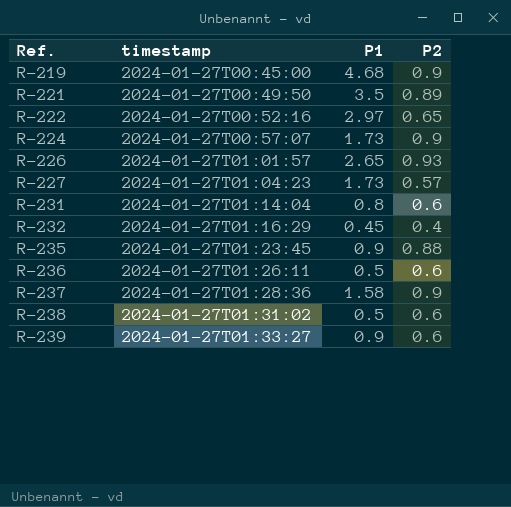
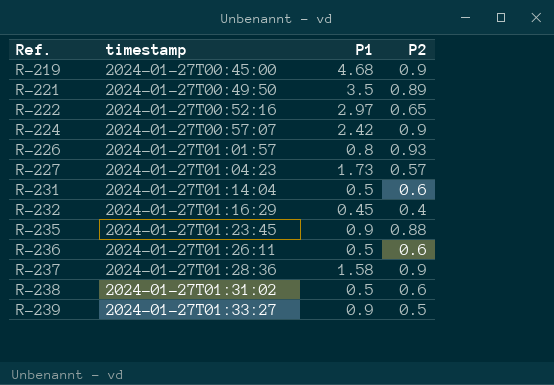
R-224 | P1: 1.73 -> 2.42
R-226 | P1: 2.65 -> 0.8
R-231 | P1: 0.8 -> 0.5
R-239 | P2: 0.6 -> 0.5

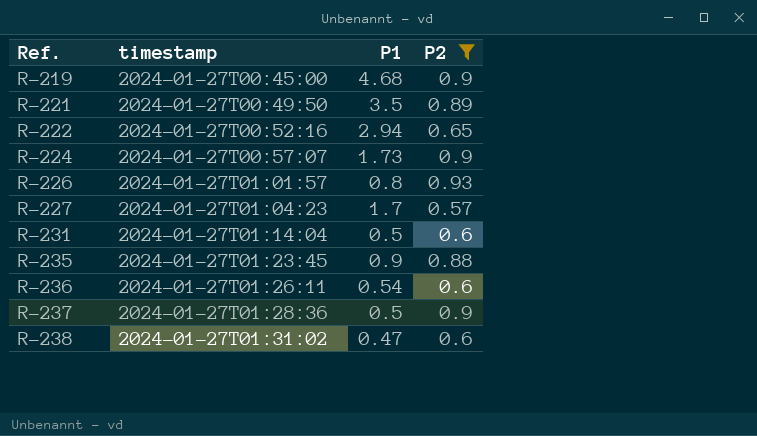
filter: none -> P2 >= 0.57
R-222 | P1: 2.97 -> 2.94
R-224 | P1: 2.42 -> 1.73
R-227 | P1: 1.73 -> 1.7
R-236 | P1: 0.5 -> 0.54
R-237 | P1: 1.58 -> 0.5
R-238 | P1: 0.5 -> 0.47

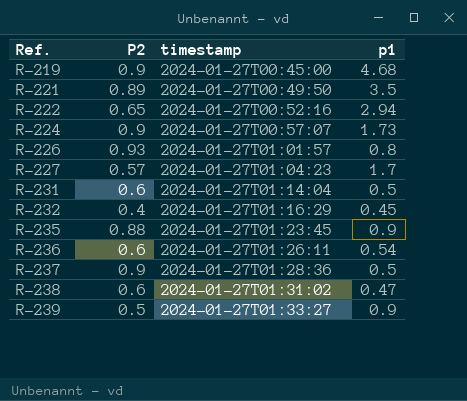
filter: P2 >= 0.57 -> none
column P2 | position: 4 -> 2
column name: P1 -> p1

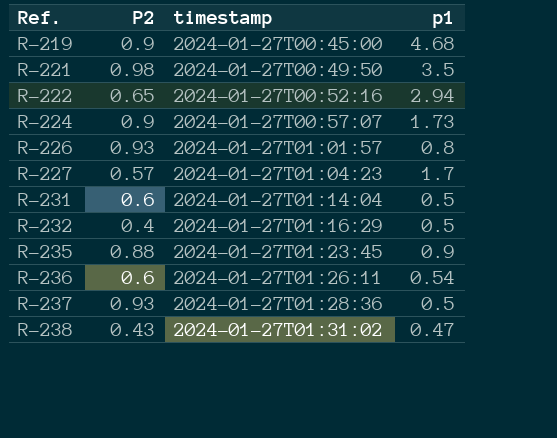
row R-239: 0.5 | 2024-01-27T01:33:27 | 0.9 -> none
R-221 | P2: 0.89 -> 0.98
R-232 | p1: 0.45 -> 0.5
R-237 | P2: 0.9 -> 0.93
R-238 | P2: 0.6 -> 0.43

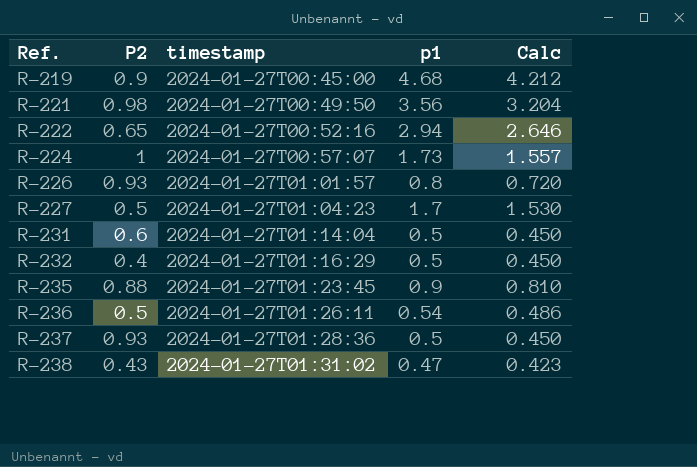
column Calc | formula: none -> [p1] * 0.9
R-221 | p1: 3.5 -> 3.56
R-224 | P2: 0.9 -> 1
R-227 | P2: 0.57 -> 0.5
R-236 | P2: 0.6 -> 0.5

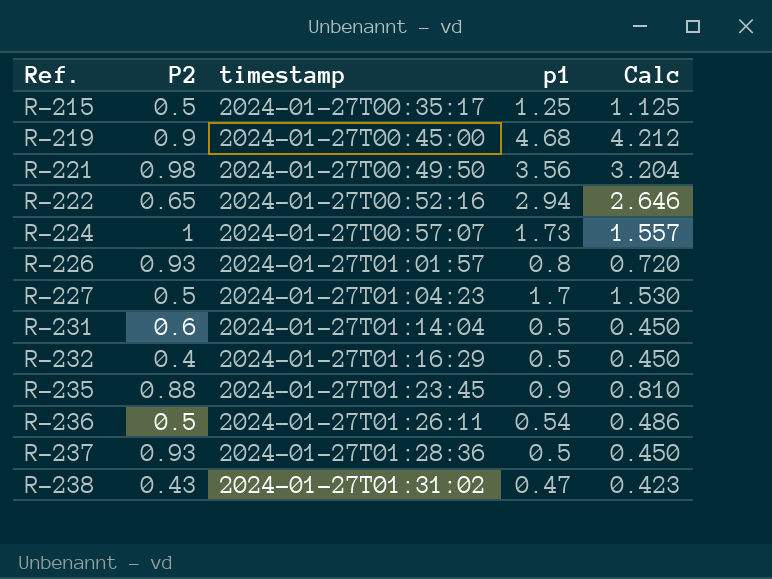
row R-215: none -> 0.5 | 2024-01-27T00:35:17 | 1.25 | 1.125

